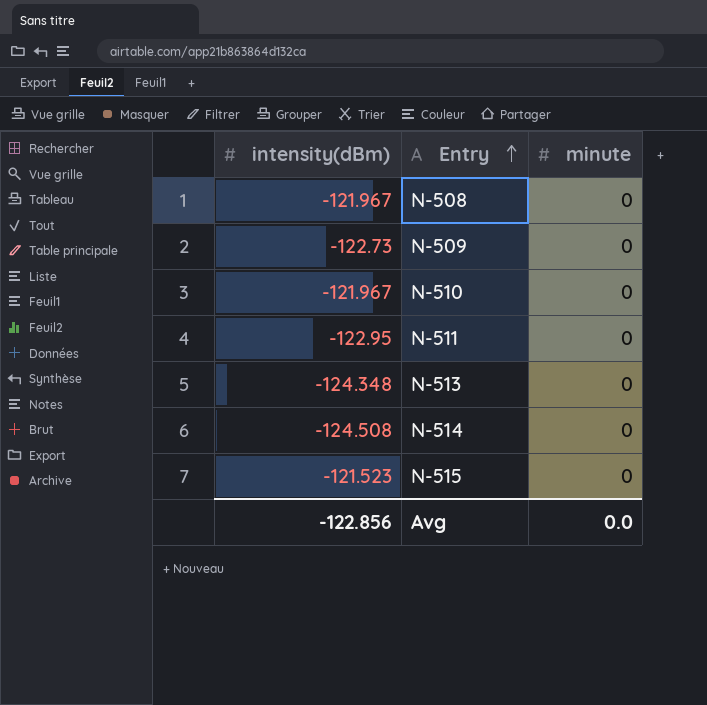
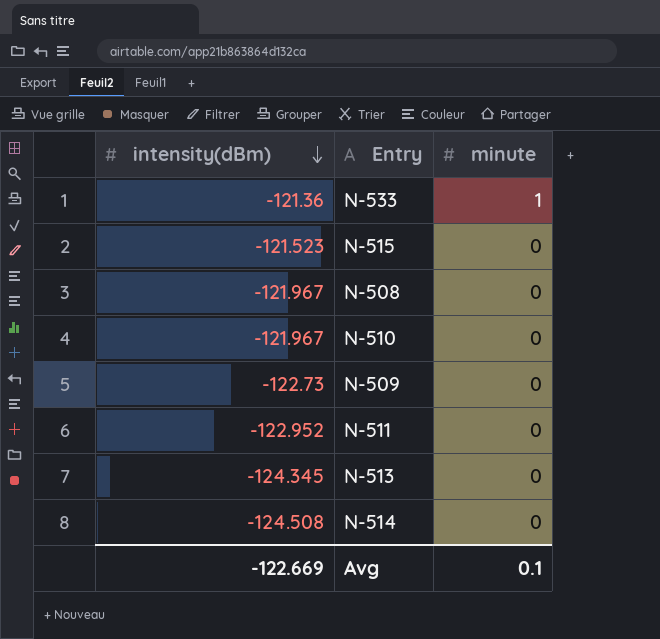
row order: Entry ascending -> intensity(dBm) descending
row N-533: none -> -121.36 | 1
N-511 | intensity(dBm): -122.95 -> -122.952
N-513 | intensity(dBm): -124.348 -> -124.345
Avg | intensity(dBm): -122.856 -> -122.669
Avg | minute: 0.0 -> 0.1

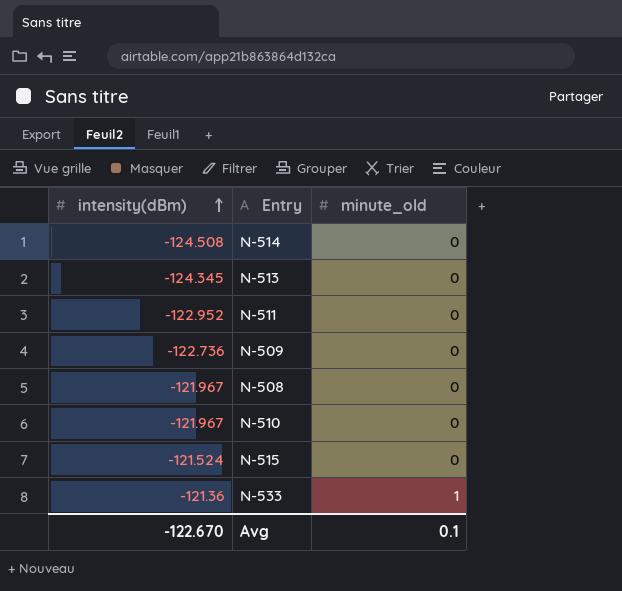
row order: intensity(dBm) descending -> intensity(dBm) ascending
column name: minute -> minute_old
N-509 | intensity(dBm): -122.73 -> -122.736
N-515 | intensity(dBm): -121.523 -> -121.524
Avg | intensity(dBm): -122.669 -> -122.670

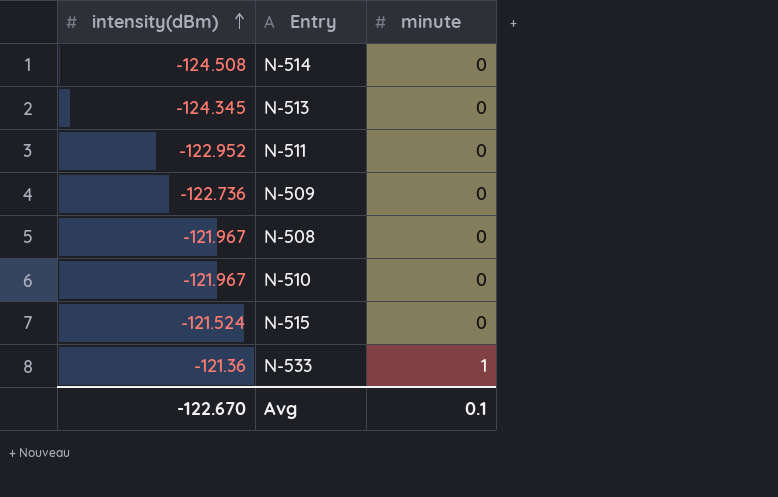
column name: minute_old -> minute

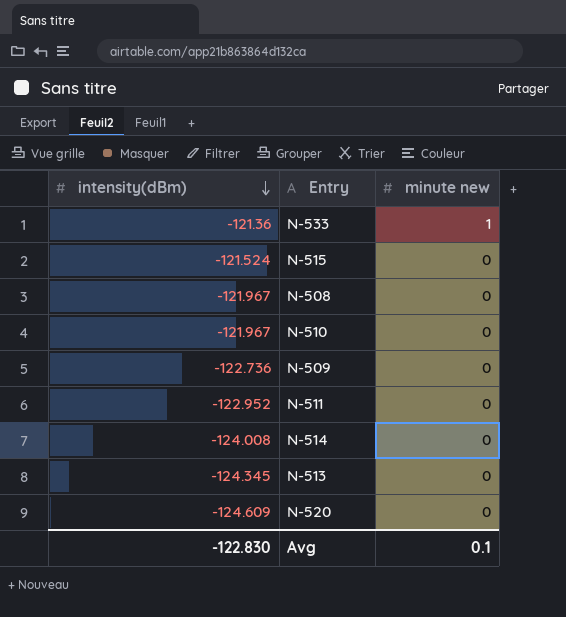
row order: intensity(dBm) ascending -> intensity(dBm) descending
column name: minute -> minute new
N-514 | intensity(dBm): -124.508 -> -124.008
row N-520: none -> -124.609 | 0
Avg | intensity(dBm): -122.670 -> -122.830

